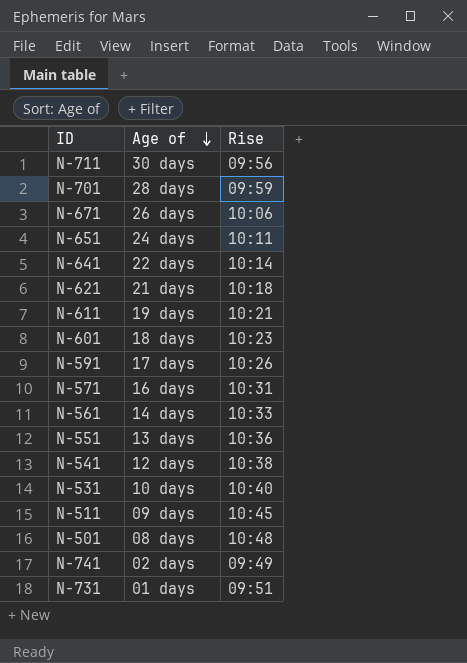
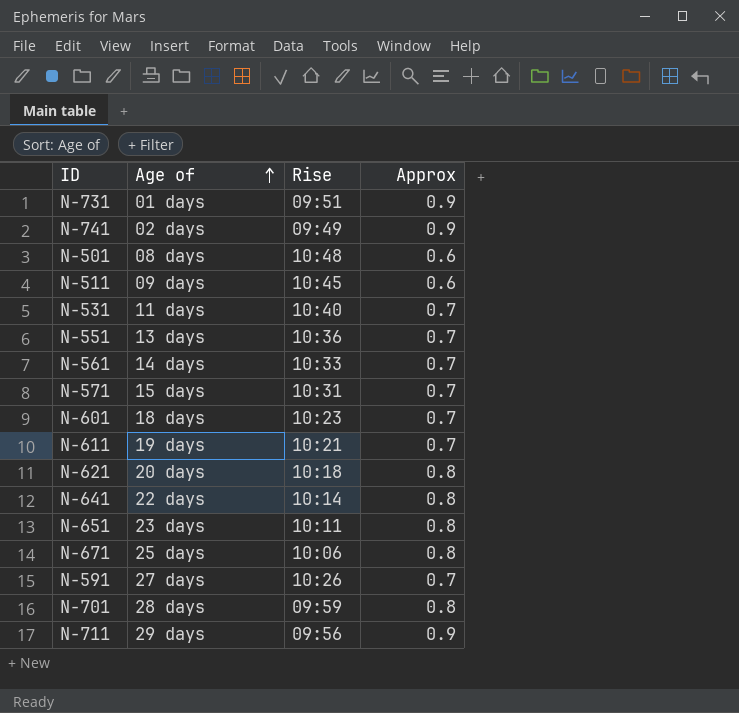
row order: Age of descending -> Age of ascending
column Approx | position: none -> 4
row N-541: 12 days | 10:38 -> none
N-531 | Age of: 10 days -> 11 days
N-571 | Age of: 16 days -> 15 days
N-621 | Age of: 21 days -> 20 days
N-651 | Age of: 24 days -> 23 days
N-671 | Age of: 26 days -> 25 days
N-591 | Age of: 17 days -> 27 days
N-711 | Age of: 30 days -> 29 days

